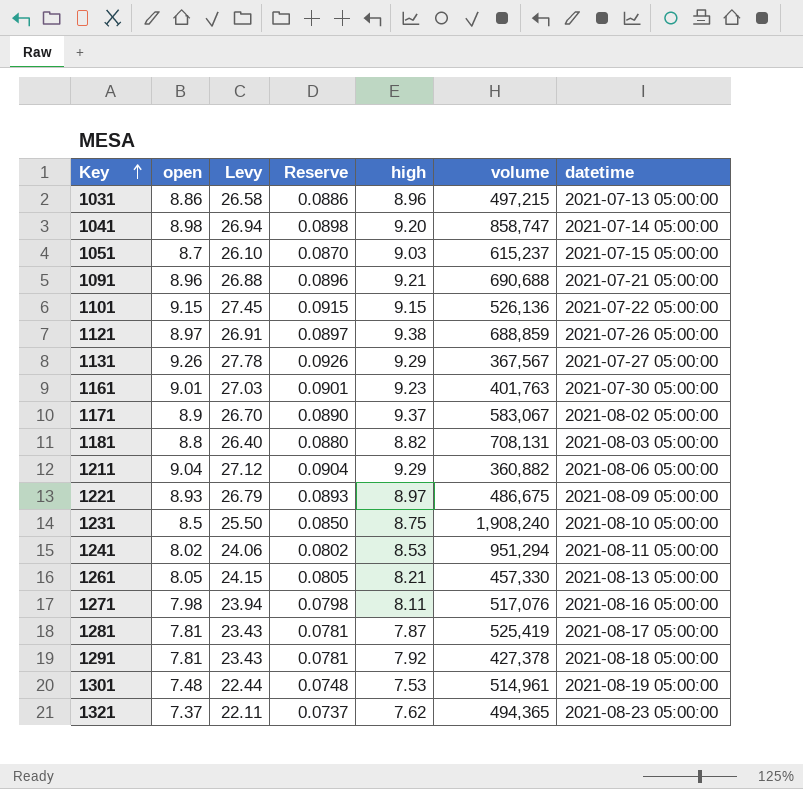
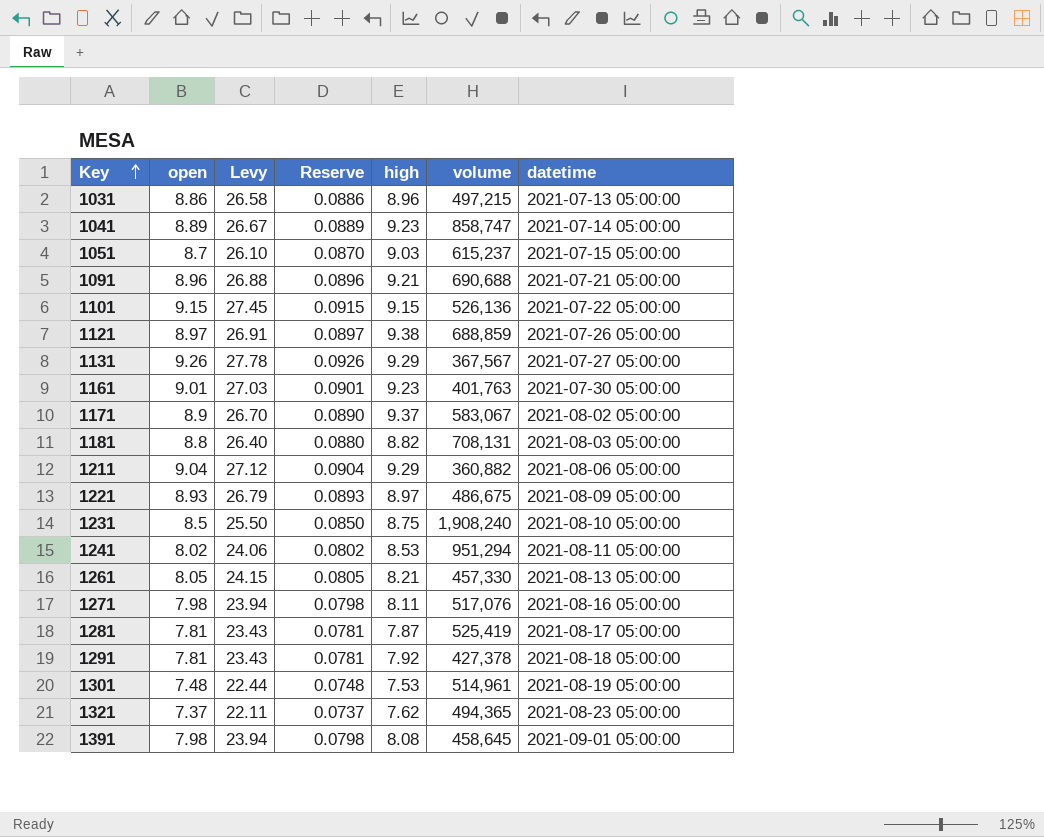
1041 | open: 8.98 -> 8.89
1041 | Levy: 26.94 -> 26.67
1041 | Reserve: 0.0898 -> 0.0889
1041 | high: 9.20 -> 9.23
row 1391: none -> 7.98 | 23.94 | 0.0798 | 8.08 | 458,645 | 2021-09-01 05:00:00

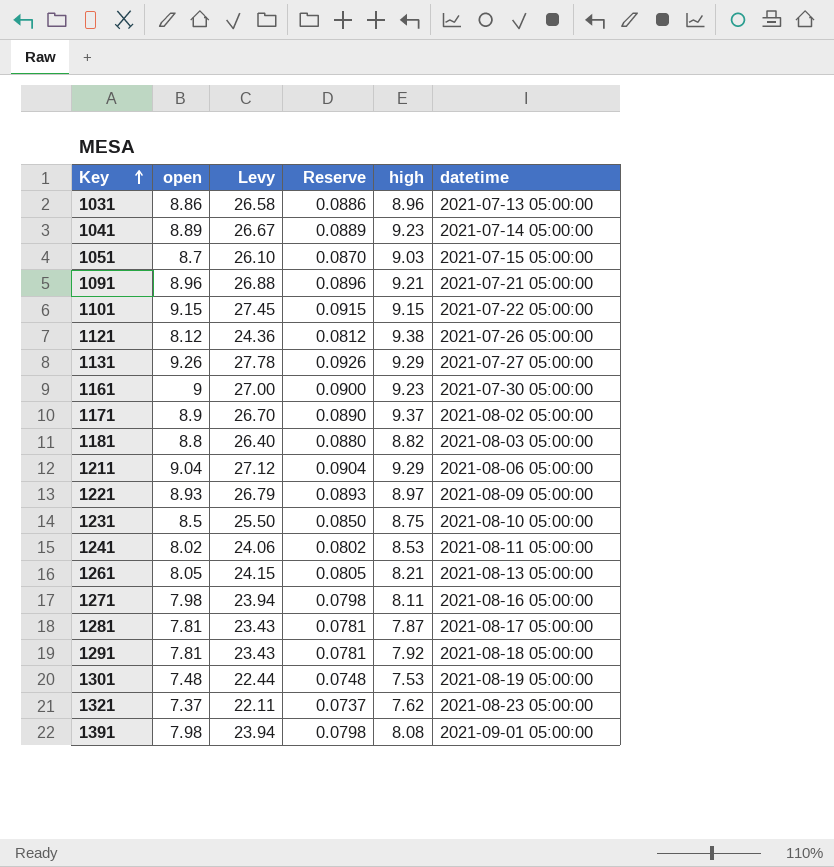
column volume | position: 6 -> none
1121 | open: 8.97 -> 8.12
1121 | Levy: 26.91 -> 24.36
1121 | Reserve: 0.0897 -> 0.0812
1161 | open: 9.01 -> 9
1161 | Levy: 27.03 -> 27.00
1161 | Reserve: 0.0901 -> 0.0900

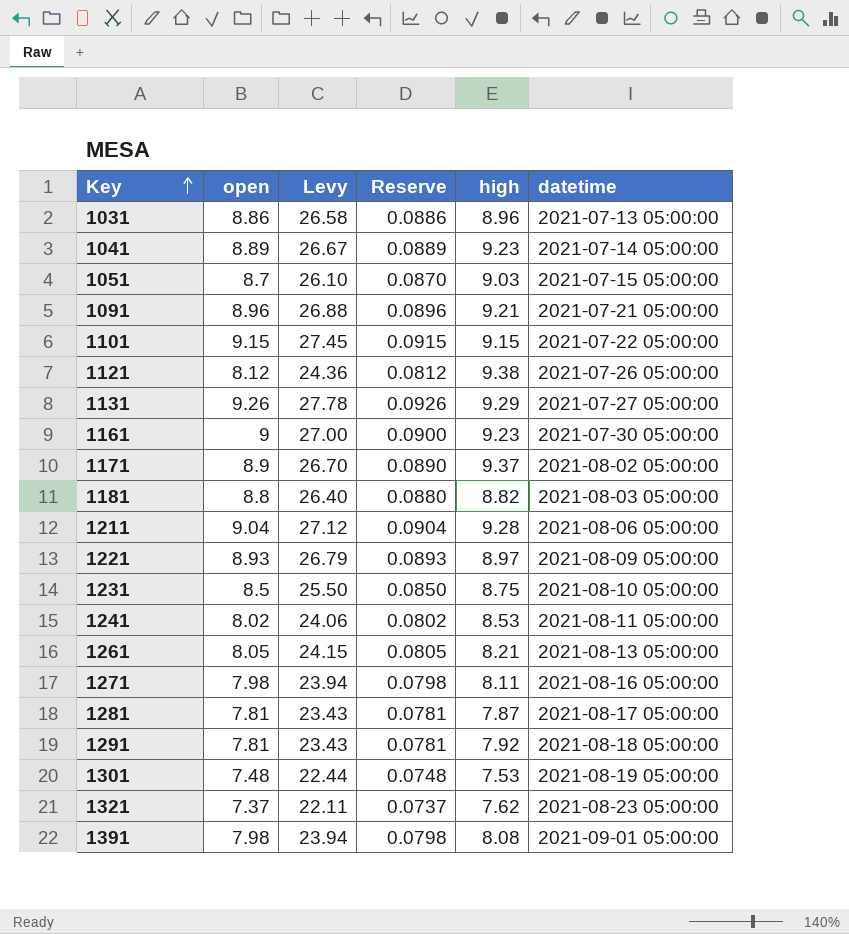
1211 | high: 9.29 -> 9.28

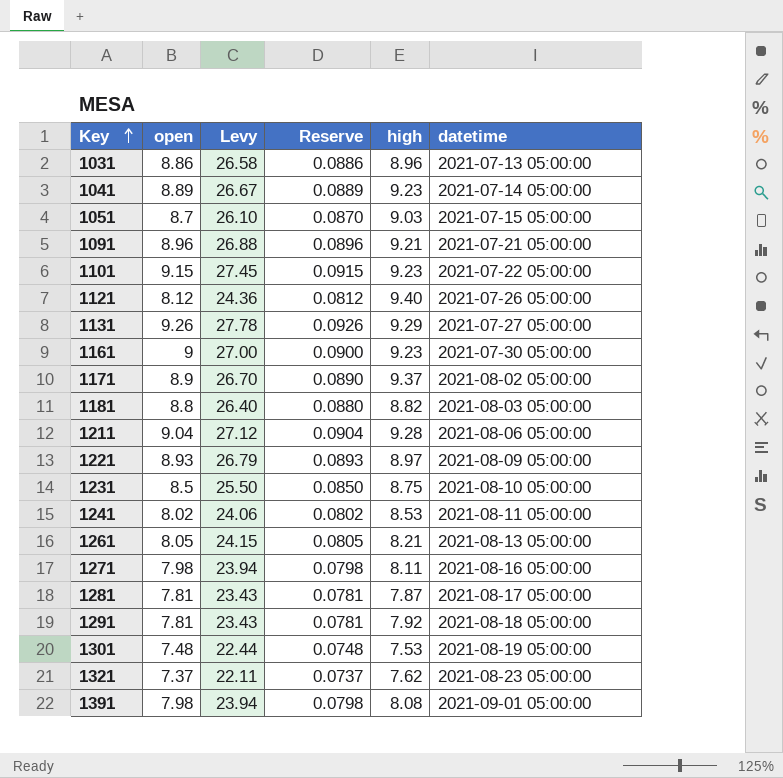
1101 | high: 9.15 -> 9.23
1121 | high: 9.38 -> 9.40

